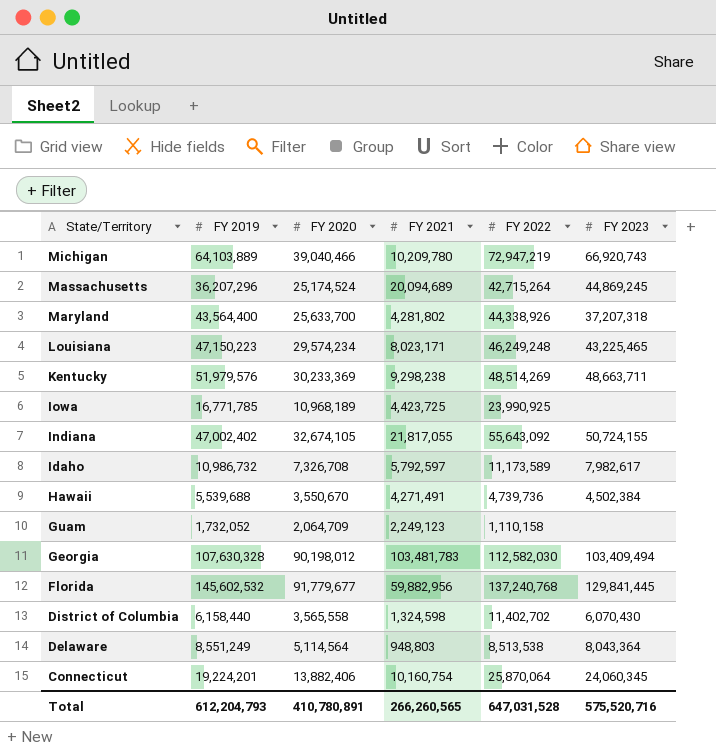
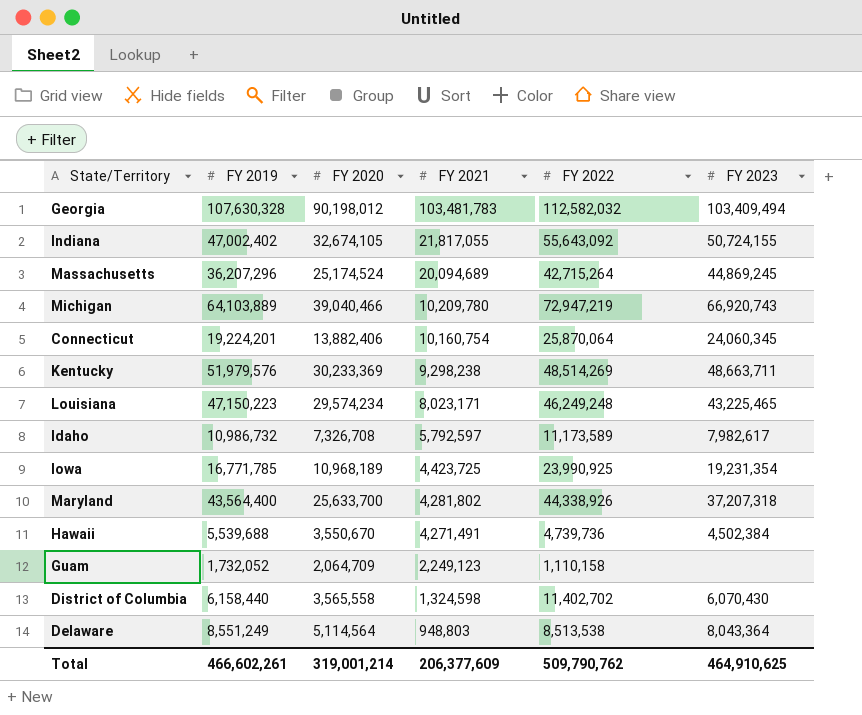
row order: State/Territory descending -> FY 2021 descending
row Florida: 145,602,532 | 91,779,677 | 59,882,956 | 137,240,768 | 129,841,445 -> none
Georgia | FY 2022: 112,582,030 -> 112,582,032
Iowa | FY 2023: none -> 19,231,354
Total | FY 2019: 612,204,793 -> 466,602,261
Total | FY 2020: 410,780,891 -> 319,001,214
Total | FY 2021: 266,260,565 -> 206,377,609
Total | FY 2022: 647,031,528 -> 509,790,762
Total | FY 2023: 575,520,716 -> 464,910,625

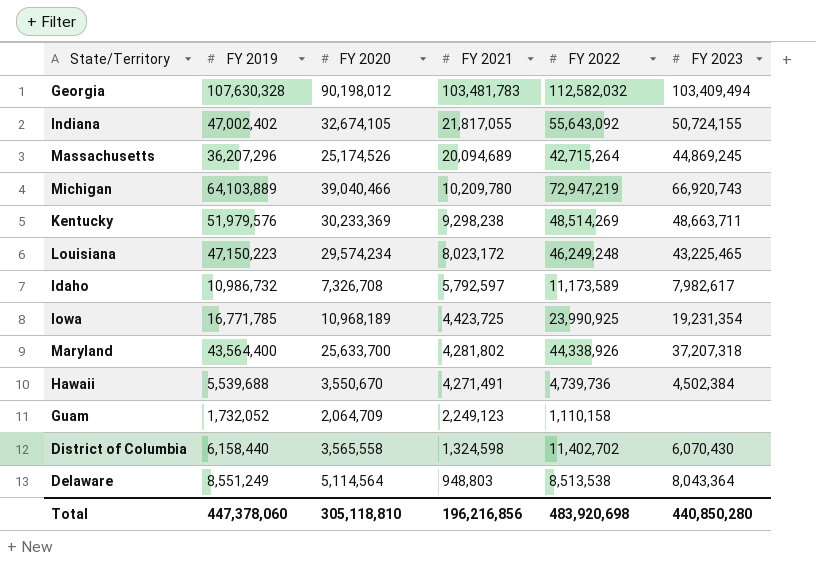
row Connecticut: 19,224,201 | 13,882,406 | 10,160,754 | 25,870,064 | 24,060,345 -> none
Massachusetts | FY 2020: 25,174,524 -> 25,174,526
Louisiana | FY 2021: 8,023,171 -> 8,023,172
Total | FY 2019: 466,602,261 -> 447,378,060
Total | FY 2020: 319,001,214 -> 305,118,810
Total | FY 2021: 206,377,609 -> 196,216,856
Total | FY 2022: 509,790,762 -> 483,920,698
Total | FY 2023: 464,910,625 -> 440,850,280

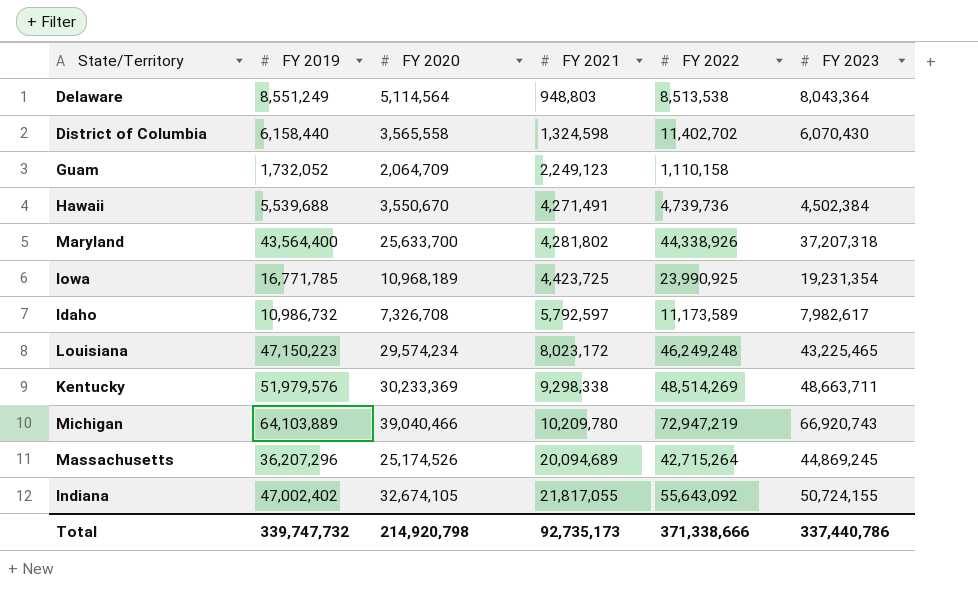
row order: FY 2021 descending -> FY 2021 ascending
row Georgia: 107,630,328 | 90,198,012 | 103,481,783 | 112,582,032 | 103,409,494 -> none
Kentucky | FY 2021: 9,298,238 -> 9,298,338
Total | FY 2019: 447,378,060 -> 339,747,732
Total | FY 2020: 305,118,810 -> 214,920,798
Total | FY 2021: 196,216,856 -> 92,735,173
Total | FY 2022: 483,920,698 -> 371,338,666
Total | FY 2023: 440,850,280 -> 337,440,786

